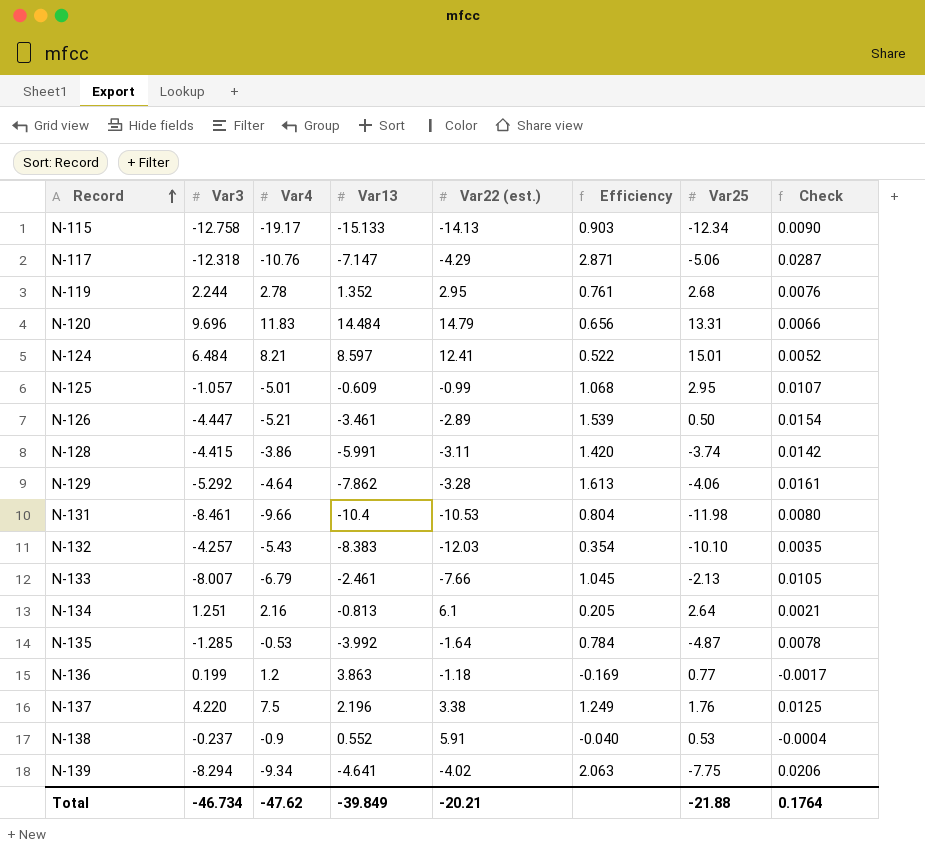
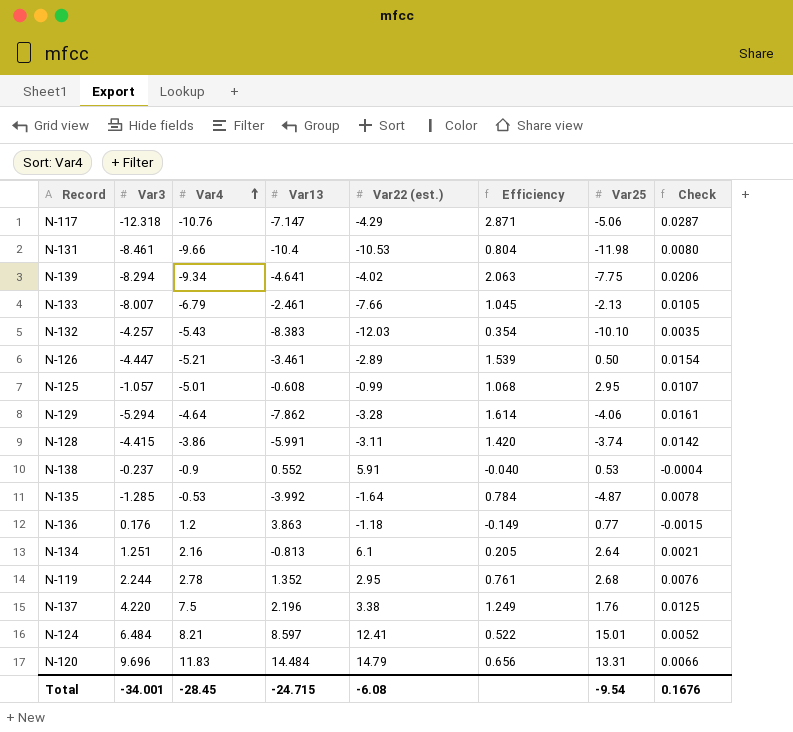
row order: Record ascending -> Var4 ascending
row N-115: -12.758 | -19.17 | -15.133 | -14.13 | 0.903 | -12.34 | 0.0090 -> none
N-125 | Var13: -0.609 -> -0.608
N-129 | Var3: -5.292 -> -5.294
N-129 | Efficiency: 1.613 -> 1.614
N-136 | Var3: 0.199 -> 0.176
N-136 | Efficiency: -0.169 -> -0.149
N-136 | Check: -0.0017 -> -0.0015
Total | Var3: -46.734 -> -34.001
Total | Var4: -47.62 -> -28.45
Total | Var13: -39.849 -> -24.715
Total | Var22 (est.): -20.21 -> -6.08
Total | Var25: -21.88 -> -9.54
Total | Check: 0.1764 -> 0.1676

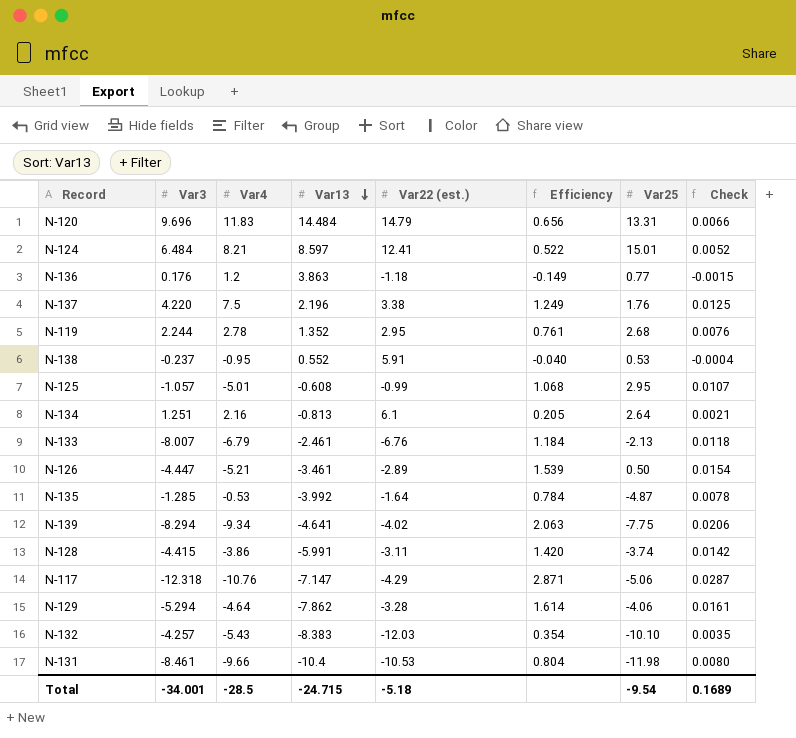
row order: Var4 ascending -> Var13 descending
N-138 | Var4: -0.9 -> -0.95
N-133 | Var22 (est.): -7.66 -> -6.76
N-133 | Efficiency: 1.045 -> 1.184
N-133 | Check: 0.0105 -> 0.0118
Total | Var4: -28.45 -> -28.5
Total | Var22 (est.): -6.08 -> -5.18
Total | Check: 0.1676 -> 0.1689

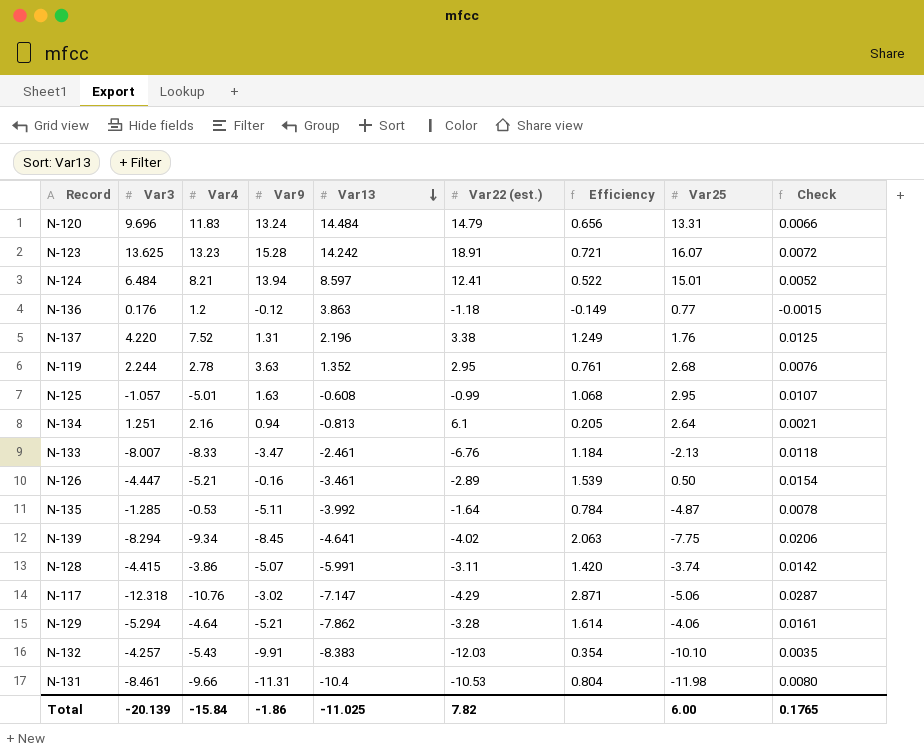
column Var9 | position: none -> 4
row N-138: -0.237 | -0.95 | 0.552 | 5.91 | -0.040 | 0.53 | -0.0004 -> none
row N-123: none -> 13.625 | 13.23 | 15.28 | 14.242 | 18.91 | 0.721 | 16.07 | 0.0072
N-137 | Var4: 7.5 -> 7.52
N-133 | Var4: -6.79 -> -8.33
Total | Var3: -34.001 -> -20.139
Total | Var4: -28.5 -> -15.84
Total | Var13: -24.715 -> -11.025
Total | Var22 (est.): -5.18 -> 7.82
Total | Var25: -9.54 -> 6.00
Total | Check: 0.1689 -> 0.1765

